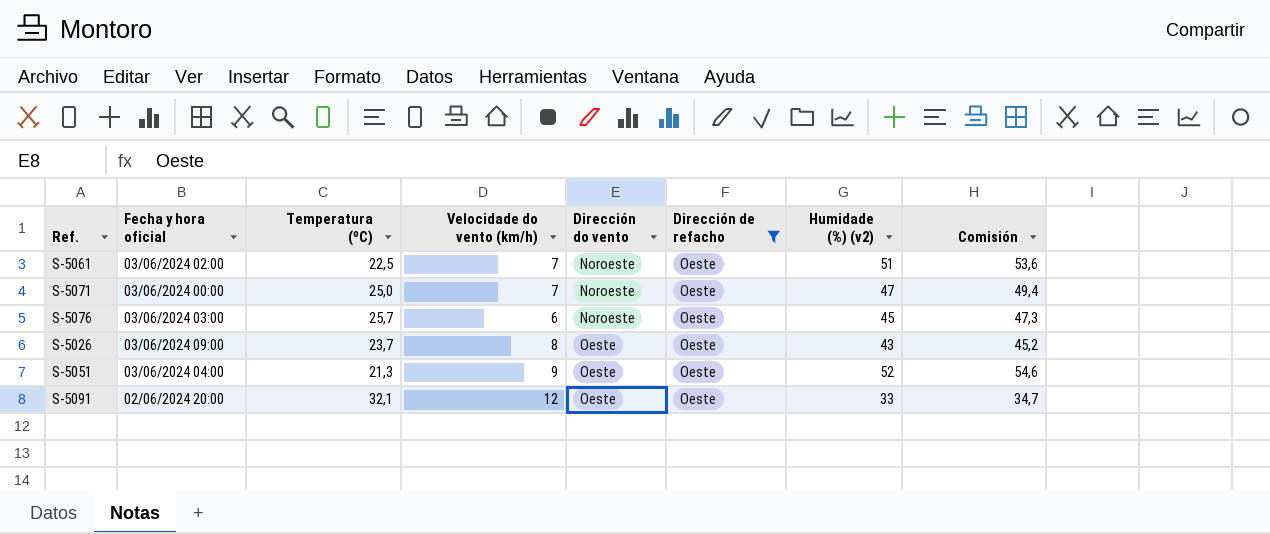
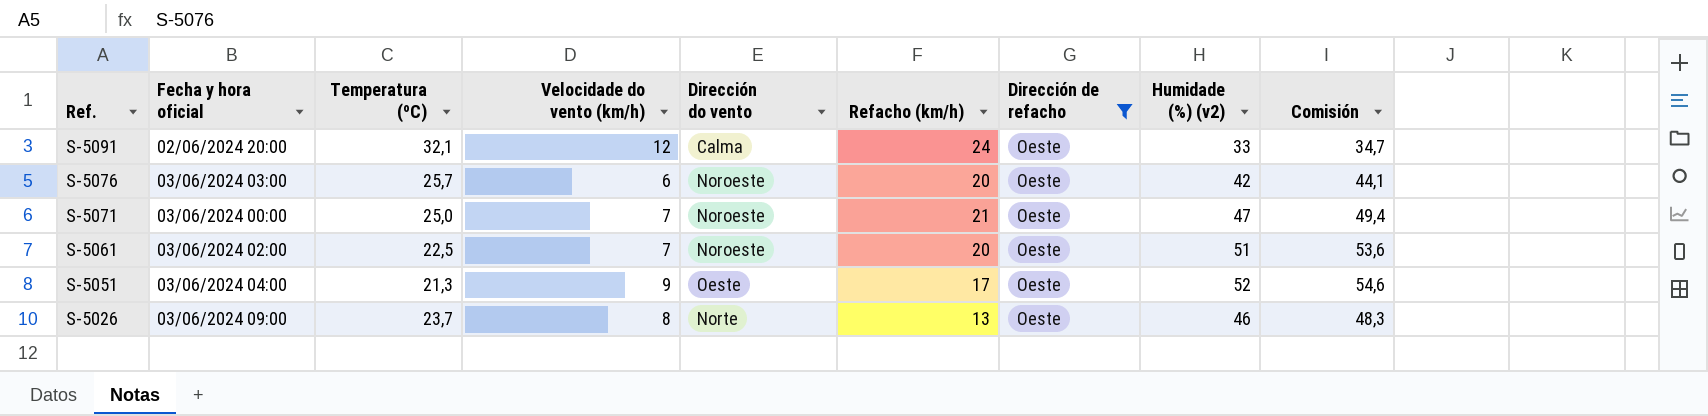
row order: Dirección do vento ascending -> Ref. descending
column Refacho (km/h) | position: none -> 6
S-5091 | Dirección do vento: Oeste -> Calma
S-5076 | Humidade (%) (v2): 45 -> 42
S-5076 | Comisión: 47,3 -> 44,1
S-5026 | Dirección do vento: Oeste -> Norte
S-5026 | Humidade (%) (v2): 43 -> 46
S-5026 | Comisión: 45,2 -> 48,3

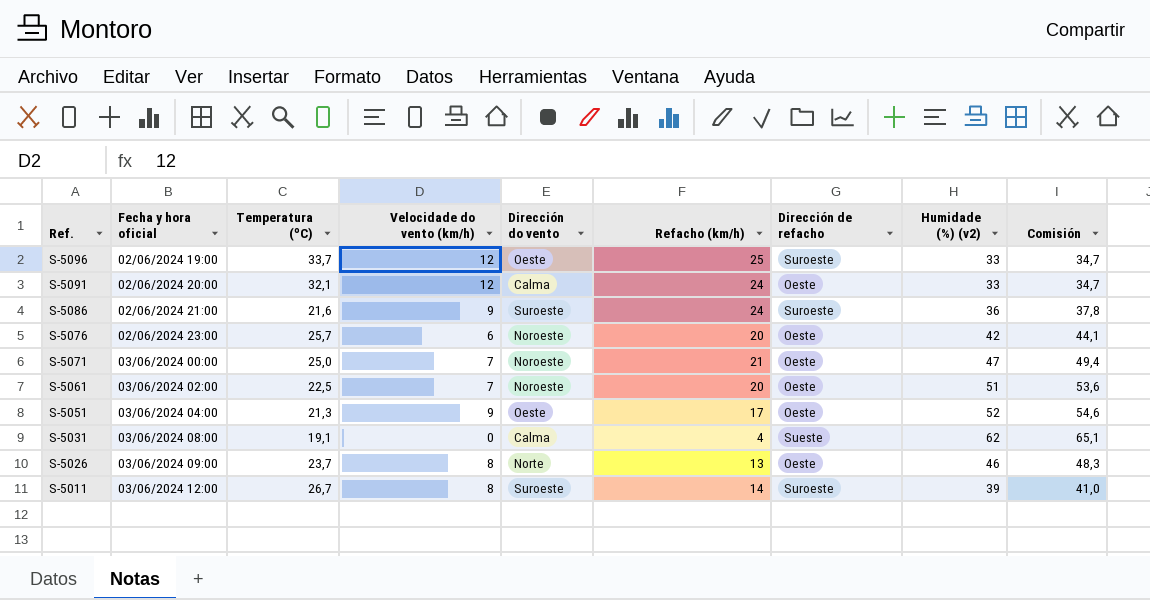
filter: Dirección de refacho = Oeste -> none
S-5076 | Fecha y hora oficial: 03/06/2024 03:00 -> 02/06/2024 23:00

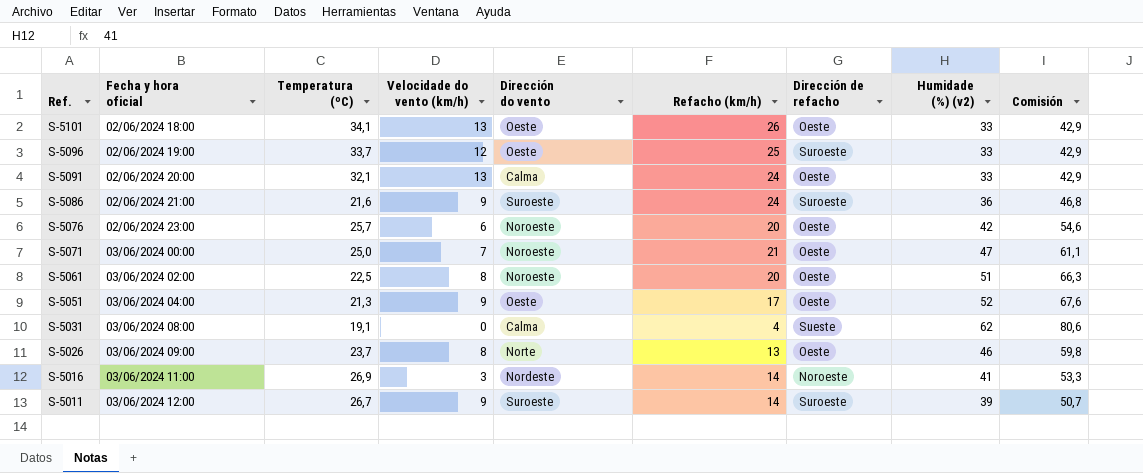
column Comisión | formula: [Humidade (%) (v2)] * 1,05 -> [Humidade (%) (v2)] * 1,3
row S-5101: none -> 02/06/2024 18:00 | 34,1 | 13 | Oeste | 26 | Oeste | 33 | 42,9
S-5091 | Velocidade do vento (km/h): 12 -> 13
S-5061 | Velocidade do vento (km/h): 7 -> 8
row S-5016: none -> 03/06/2024 11:00 | 26,9 | 3 | Nordeste | 14 | Noroeste | 41 | 53,3
S-5011 | Velocidade do vento (km/h): 8 -> 9

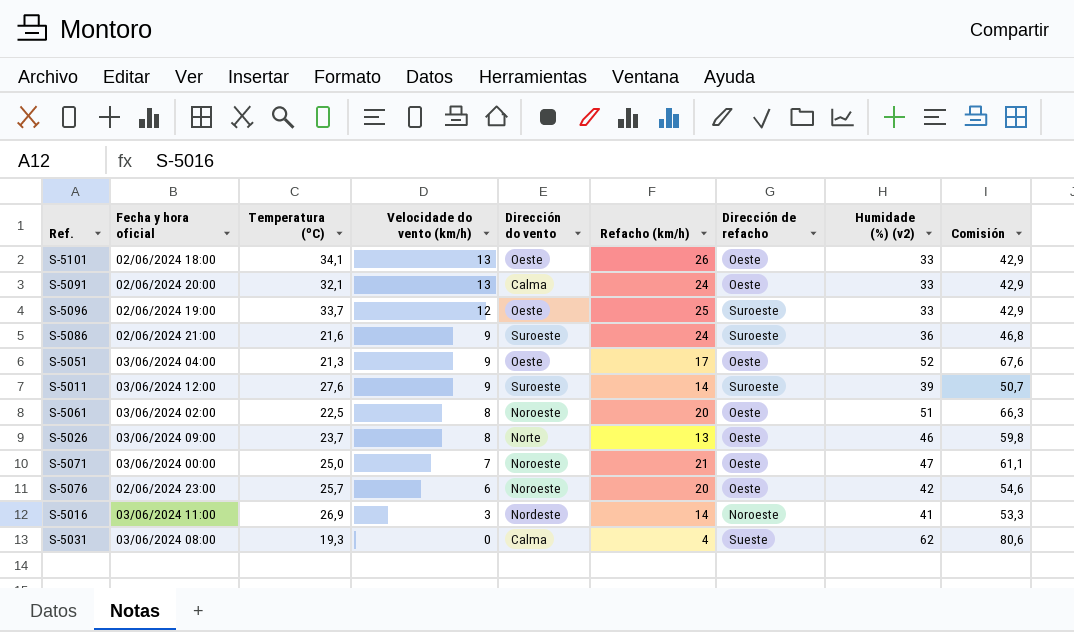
row order: Ref. descending -> Velocidade do vento (km/h) descending
S-5011 | Temperatura (ºC): 26,7 -> 27,6
S-5031 | Temperatura (ºC): 19,1 -> 19,3

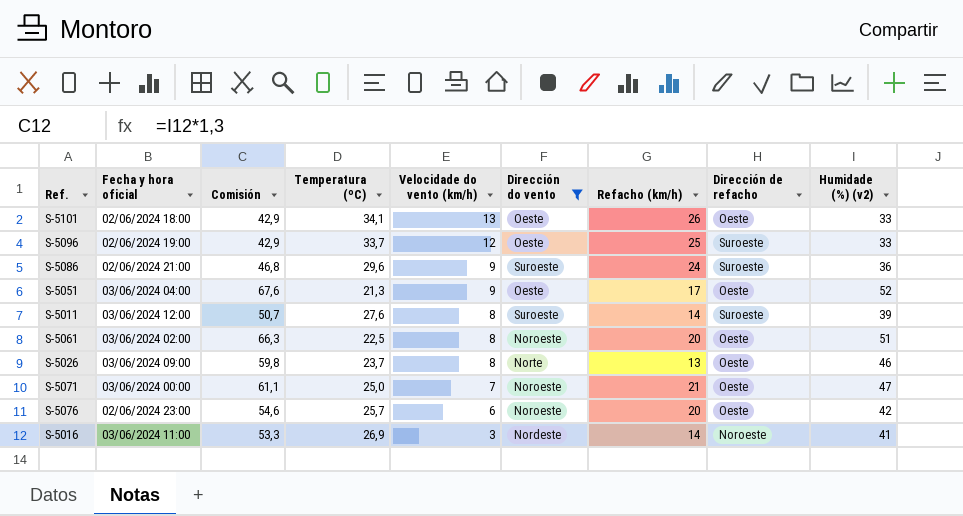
filter: none -> Dirección do vento != Calma
column Comisión | position: 9 -> 3
S-5086 | Temperatura (ºC): 21,6 -> 29,6
S-5011 | Velocidade do vento (km/h): 9 -> 8

